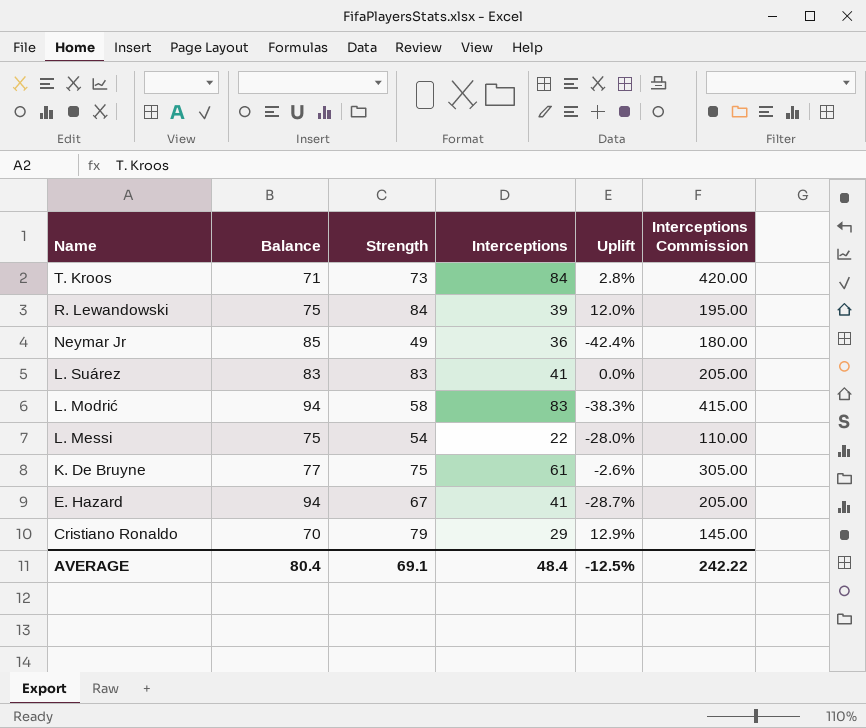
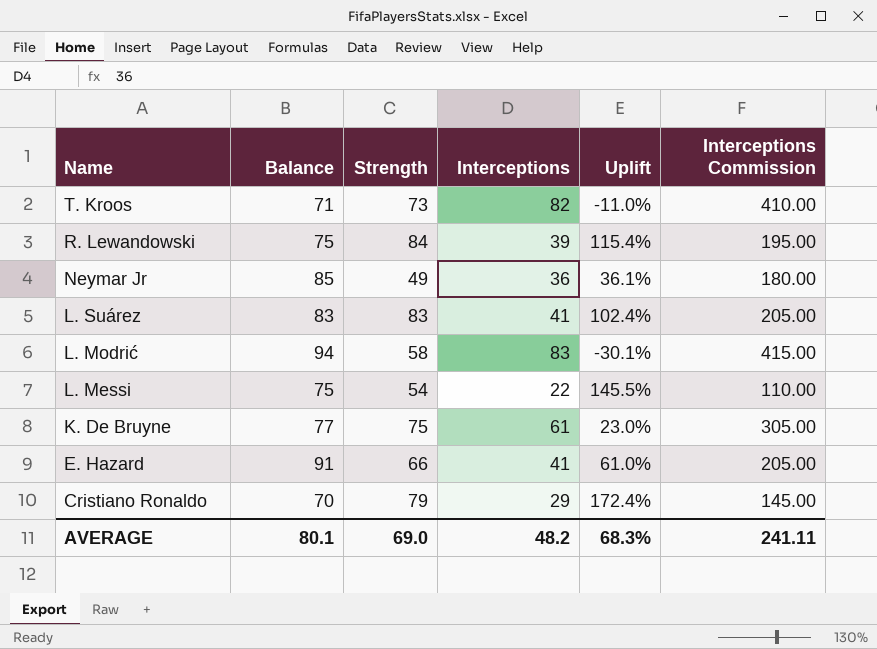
column Uplift | formula: ([Strength] - [Balance]) / [Balance] -> ([Strength] - [Interceptions]) / [Interceptions]
T. Kroos | Interceptions: 84 -> 82
T. Kroos | Interceptions Commission: 420.00 -> 410.00
E. Hazard | Balance: 94 -> 91
E. Hazard | Strength: 67 -> 66
AVERAGE | Balance: 80.4 -> 80.1
AVERAGE | Strength: 69.1 -> 69.0
AVERAGE | Interceptions: 48.4 -> 48.2
AVERAGE | Uplift: -12.5% -> 68.3%
AVERAGE | Interceptions Commission: 242.22 -> 241.11

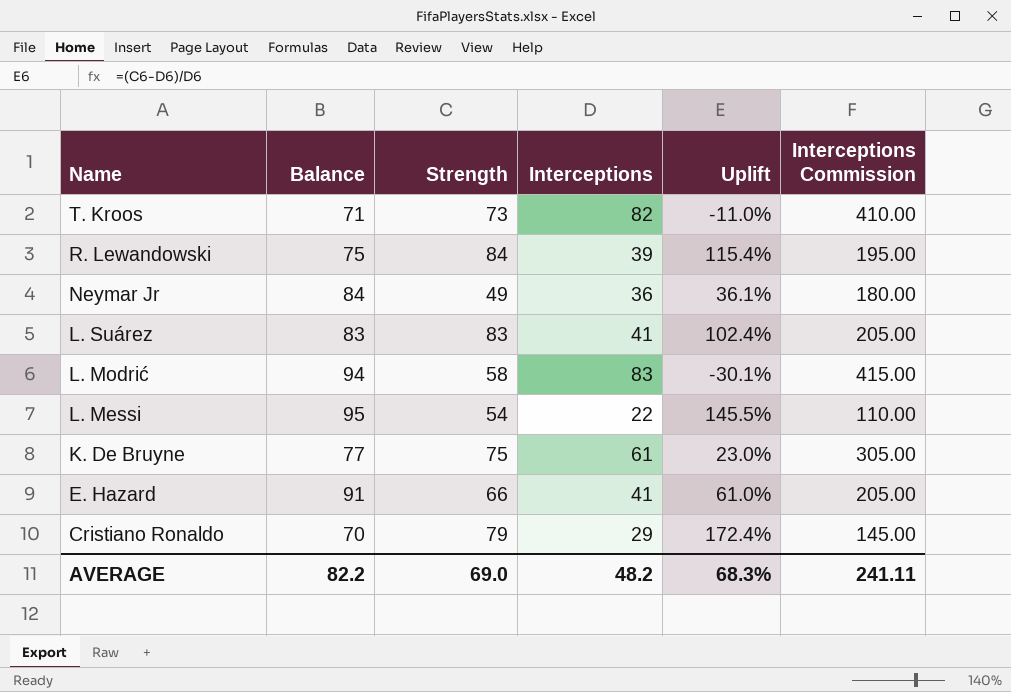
Neymar Jr | Balance: 85 -> 84
L. Messi | Balance: 75 -> 95
AVERAGE | Balance: 80.1 -> 82.2

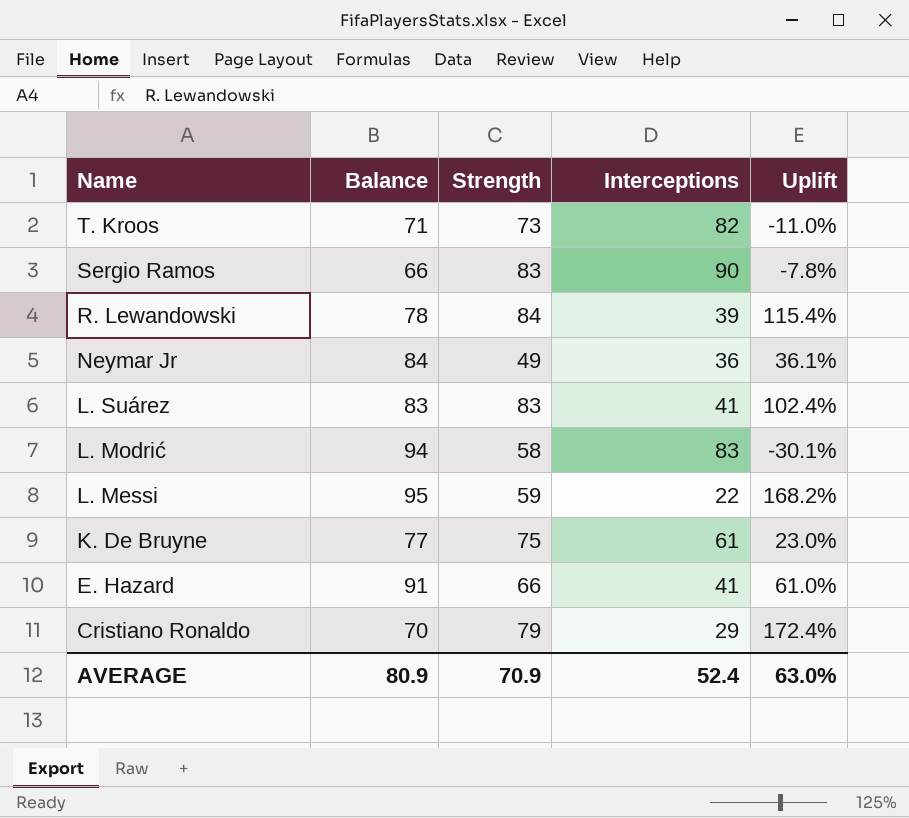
column Interceptions Commission | formula: [Interceptions] * 5 -> none
row Sergio Ramos: none -> 66 | 83 | 90 | -7.8%
R. Lewandowski | Balance: 75 -> 78
L. Messi | Strength: 54 -> 59
L. Messi | Uplift: 145.5% -> 168.2%
AVERAGE | Balance: 82.2 -> 80.9
AVERAGE | Strength: 69.0 -> 70.9
AVERAGE | Interceptions: 48.2 -> 52.4
AVERAGE | Uplift: 68.3% -> 63.0%

